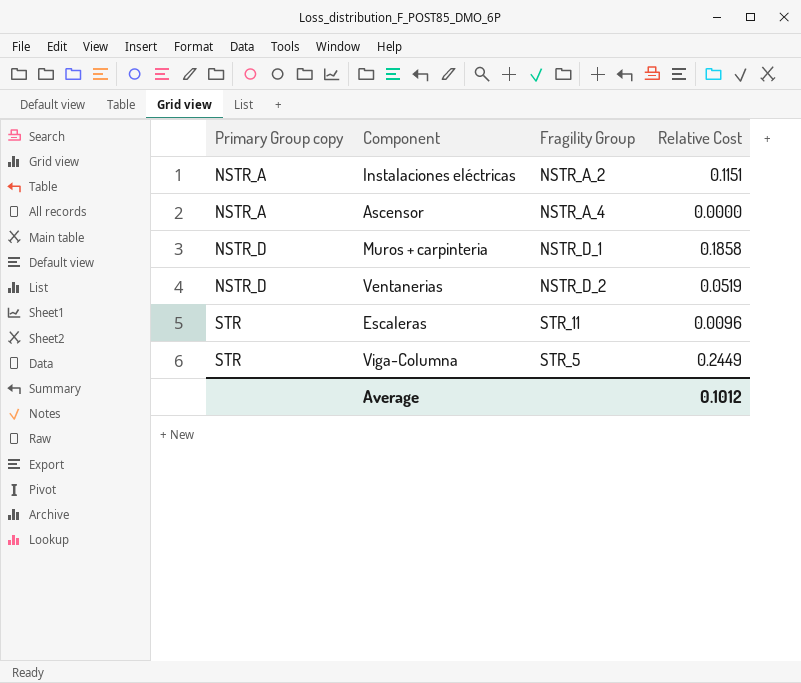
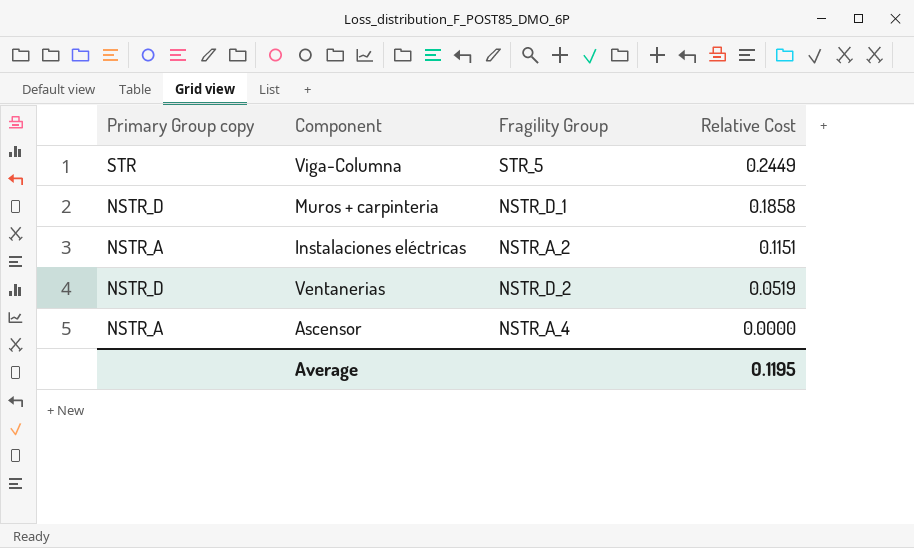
row order: Primary Group copy ascending -> Relative Cost descending
row Escaleras: STR | STR_11 | 0.0096 -> none
Average | Relative Cost: 0.1012 -> 0.1195

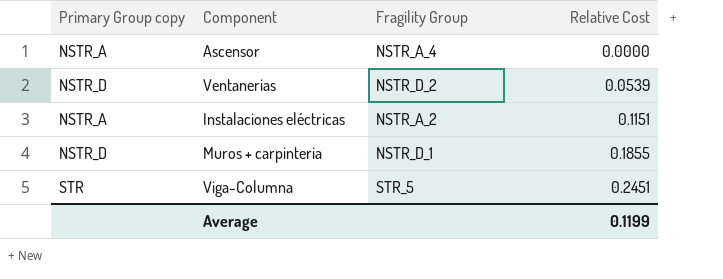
row order: Relative Cost descending -> Relative Cost ascending
Ventanerias | Relative Cost: 0.0519 -> 0.0539
Muros + carpinteria | Relative Cost: 0.1858 -> 0.1855
Viga-Columna | Relative Cost: 0.2449 -> 0.2451
Average | Relative Cost: 0.1195 -> 0.1199

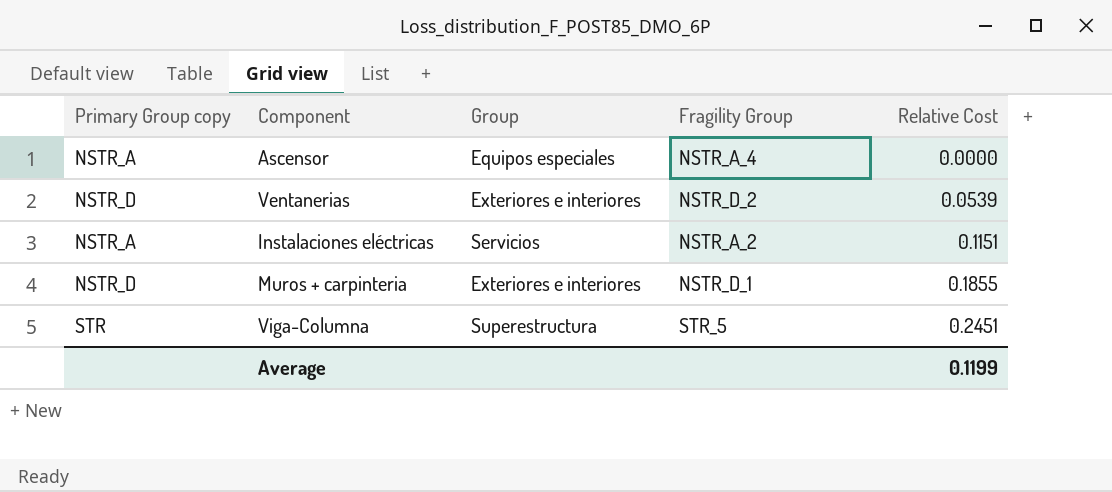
column Group | position: none -> 3

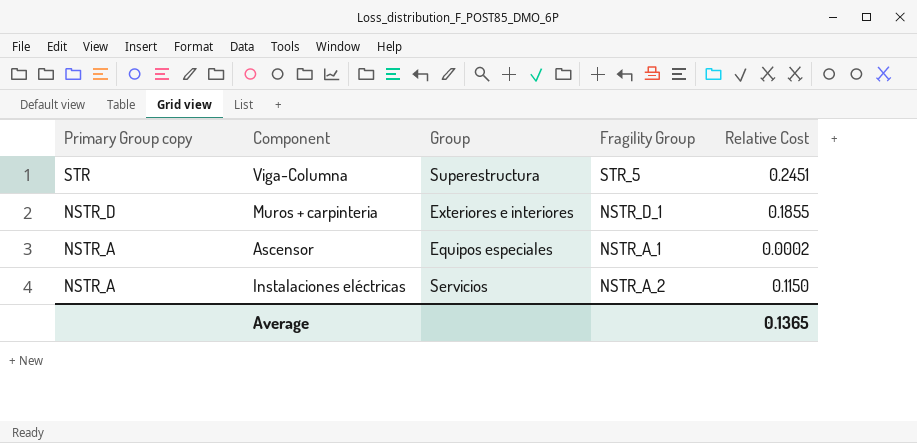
row order: Relative Cost ascending -> Primary Group copy descending
row Ventanerias: NSTR_D | Exteriores e interiores | NSTR_D_2 | 0.0539 -> none
Ascensor | Fragility Group: NSTR_A_4 -> NSTR_A_1
Ascensor | Relative Cost: 0.0000 -> 0.0002
Instalaciones eléctricas | Relative Cost: 0.1151 -> 0.1150
Average | Relative Cost: 0.1199 -> 0.1365

